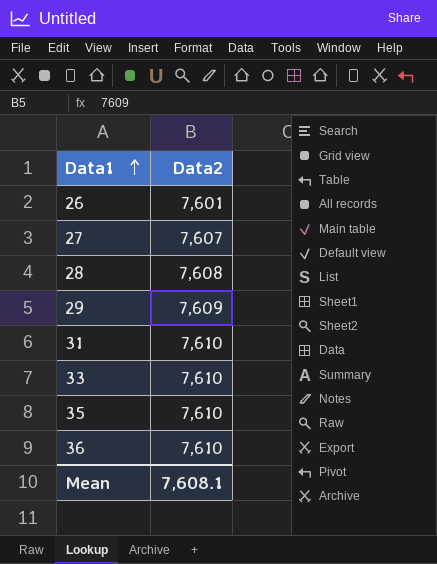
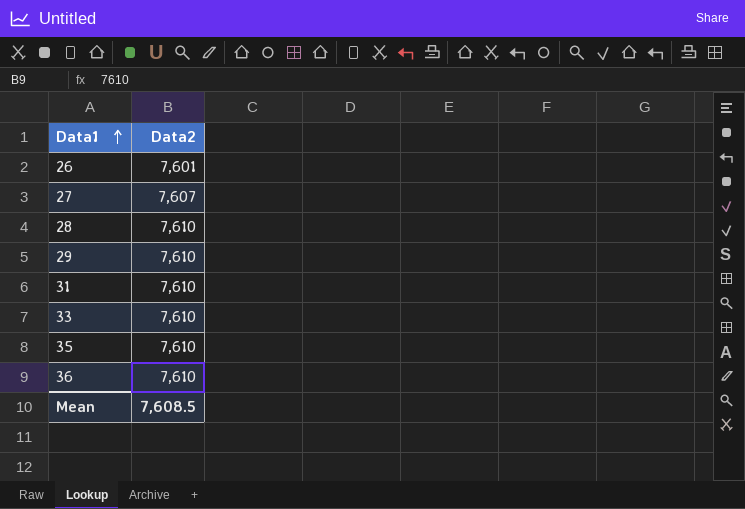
28 | Data2: 7,608 -> 7,610
29 | Data2: 7,609 -> 7,610
Mean | Data2: 7,608.1 -> 7,608.5

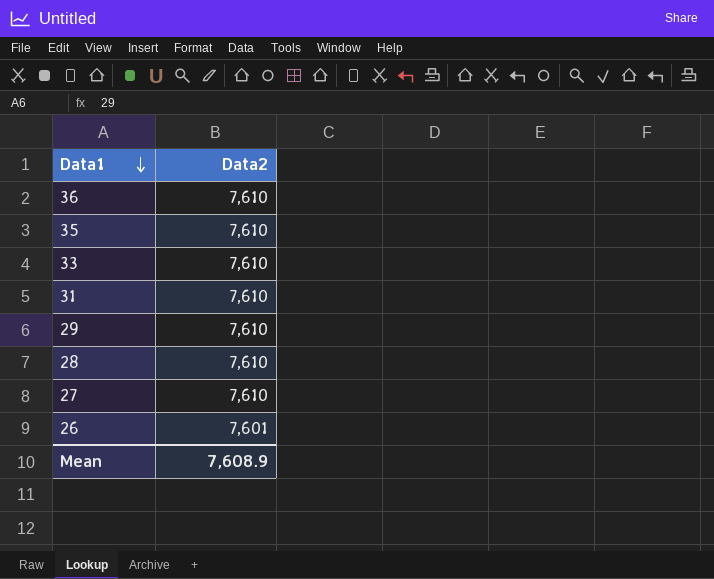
row order: Data1 ascending -> Data1 descending
27 | Data2: 7,607 -> 7,610
Mean | Data2: 7,608.5 -> 7,608.9

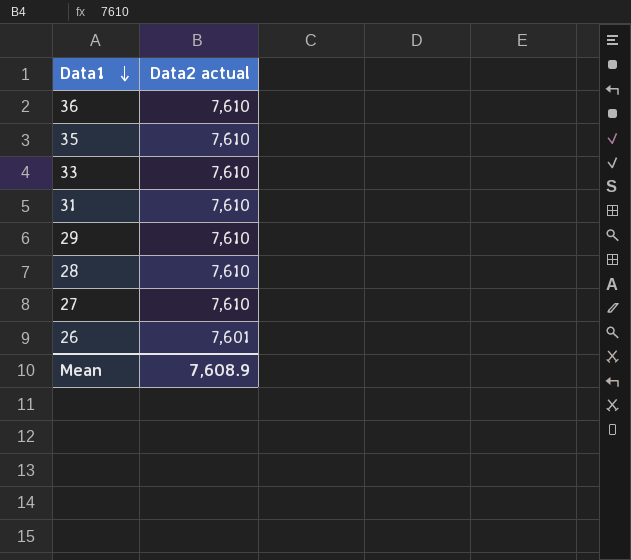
column name: Data2 -> Data2 actual

